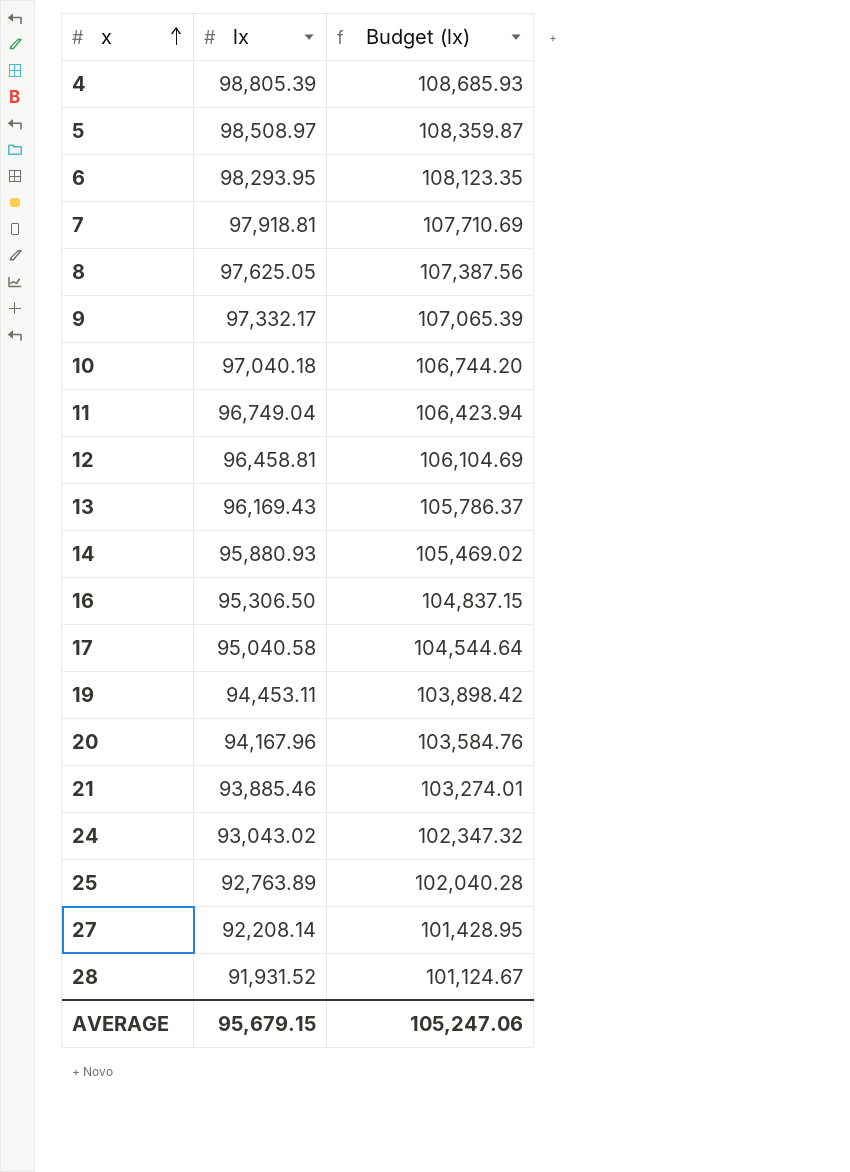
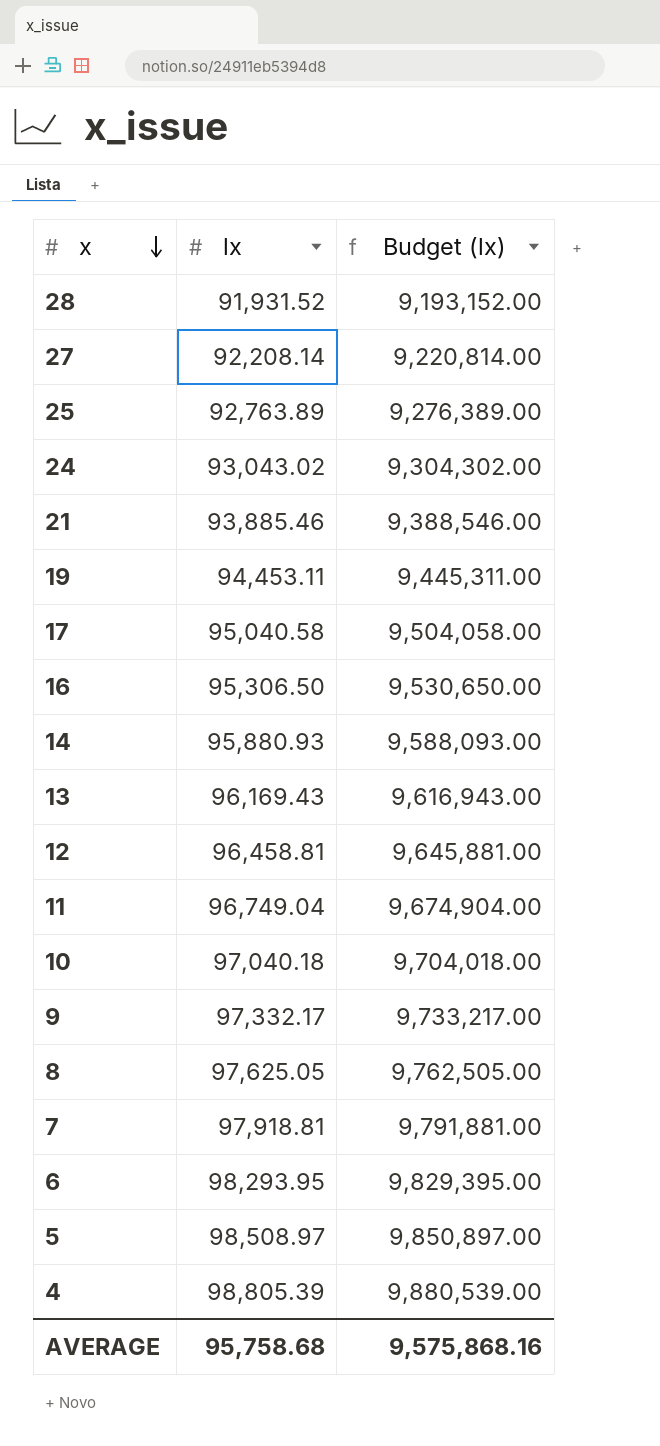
row order: x ascending -> x descending
column Budget (lx) | formula: [lx] * 1.1 -> [lx] * 100
row 20: 94,167.96 | 103,584.76 -> none
AVERAGE | lx: 95,679.15 -> 95,758.68
AVERAGE | Budget (lx): 105,247.06 -> 9,575,868.16

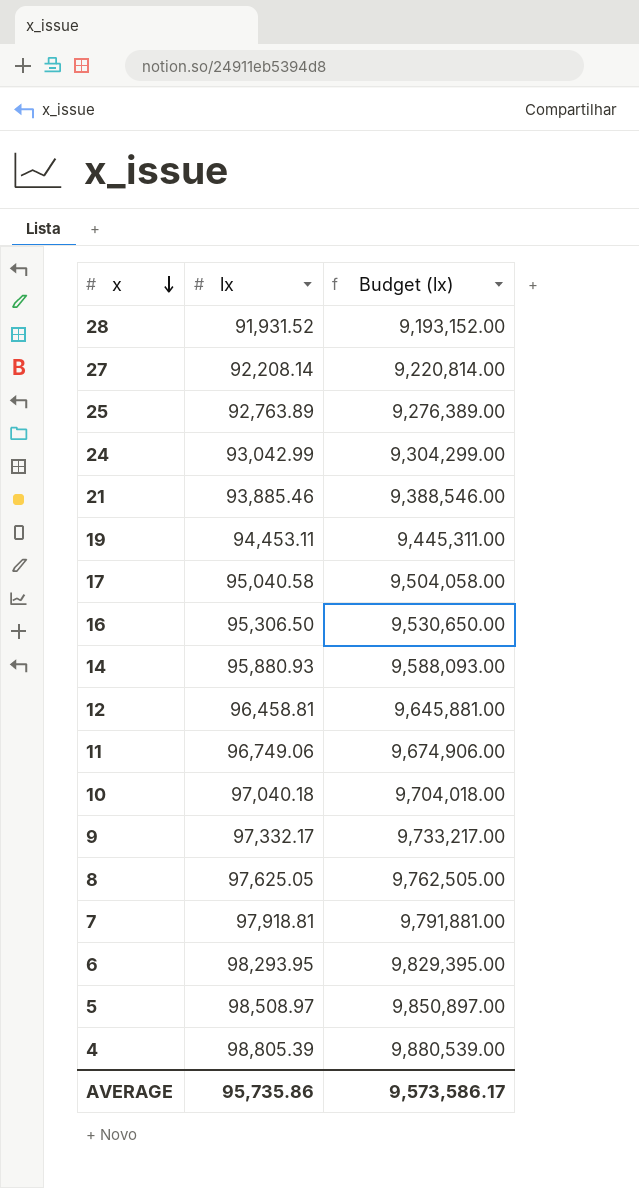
row 13: 96,169.43 | 9,616,943.00 -> none
24 | lx: 93,043.02 -> 93,042.99
24 | Budget (lx): 9,304,302.00 -> 9,304,299.00
11 | lx: 96,749.04 -> 96,749.06
11 | Budget (lx): 9,674,904.00 -> 9,674,906.00
AVERAGE | lx: 95,758.68 -> 95,735.86
AVERAGE | Budget (lx): 9,575,868.16 -> 9,573,586.17

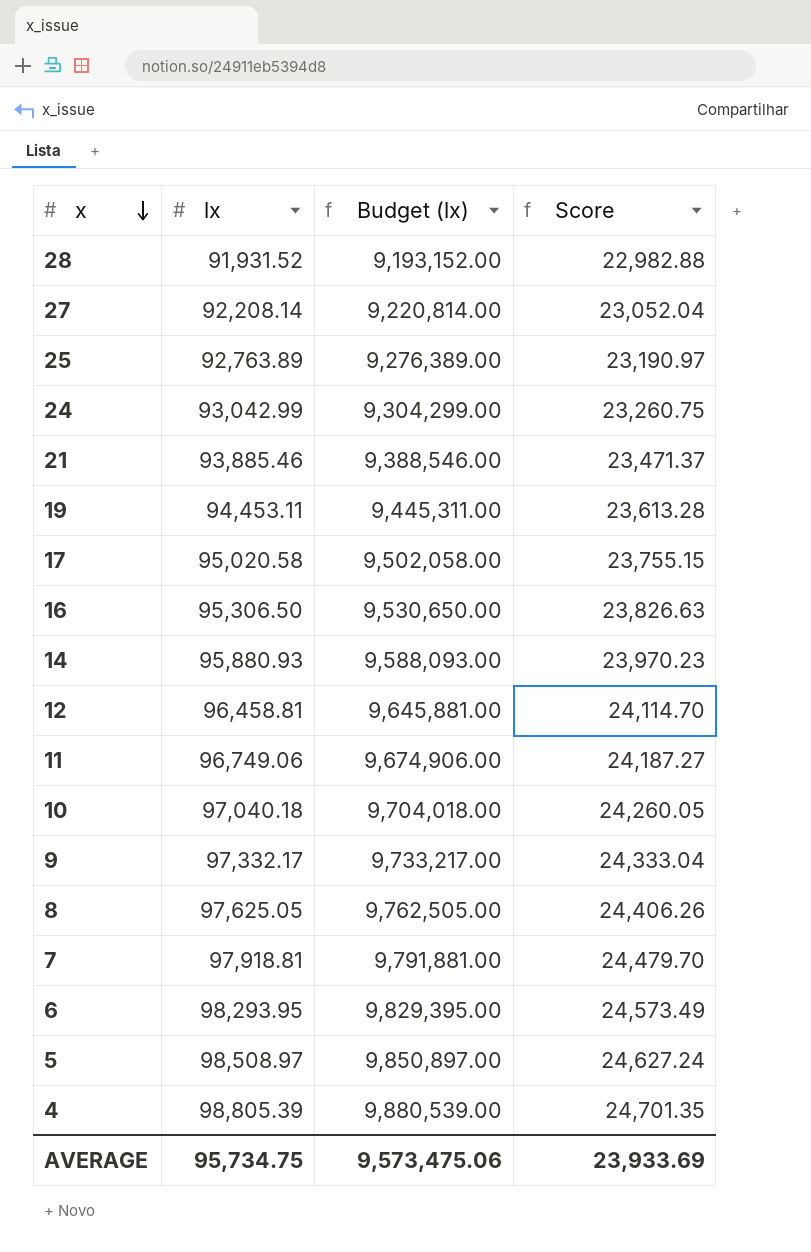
column Score | formula: none -> [lx] * 0.25
17 | lx: 95,040.58 -> 95,020.58
17 | Budget (lx): 9,504,058.00 -> 9,502,058.00
AVERAGE | lx: 95,735.86 -> 95,734.75
AVERAGE | Budget (lx): 9,573,586.17 -> 9,573,475.06

